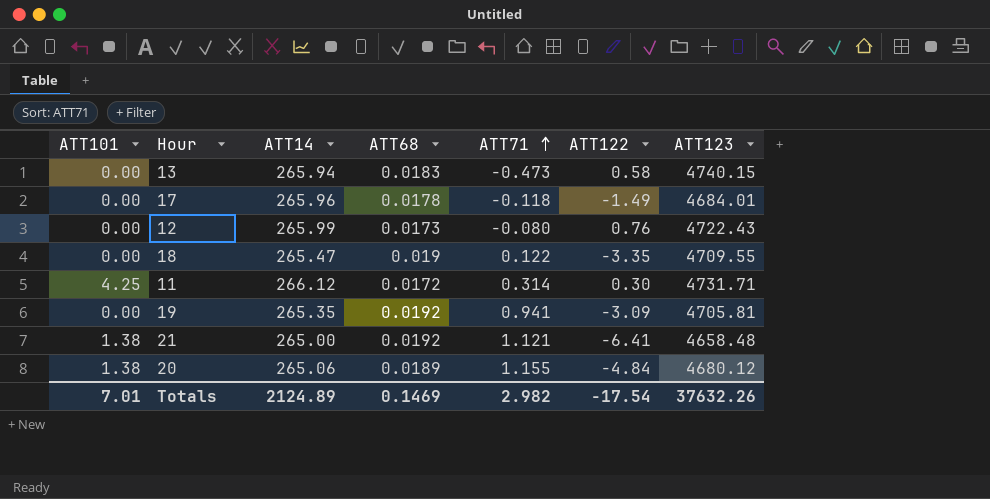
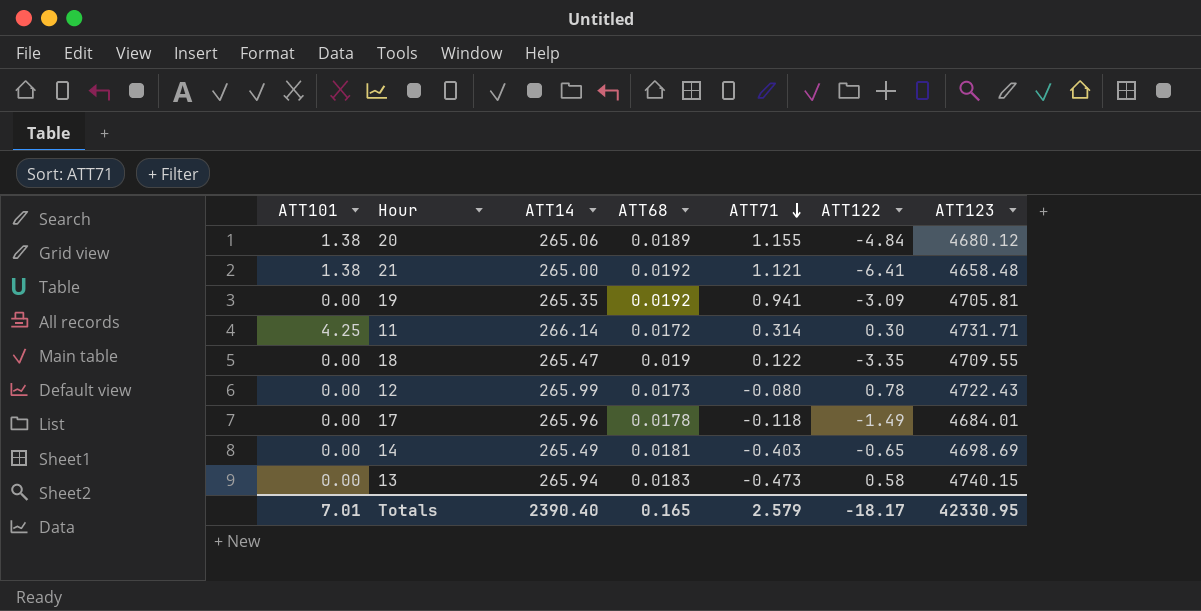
row order: ATT71 ascending -> ATT71 descending
11 | ATT14: 266.12 -> 266.14
12 | ATT122: 0.76 -> 0.78
row 14: none -> 0.00 | 265.49 | 0.0181 | -0.403 | -0.65 | 4698.69
Totals | ATT14: 2124.89 -> 2390.40
Totals | ATT68: 0.1469 -> 0.165
Totals | ATT71: 2.982 -> 2.579
Totals | ATT122: -17.54 -> -18.17
Totals | ATT123: 37632.26 -> 42330.95

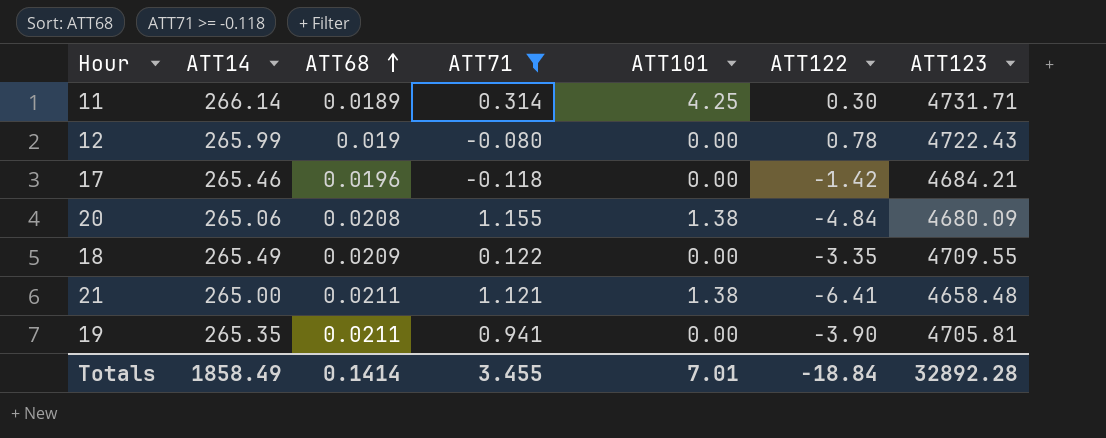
filter: none -> ATT71 >= -0.118
row order: ATT71 descending -> ATT68 ascending
column ATT101 | position: 1 -> 5
11 | ATT68: 0.0172 -> 0.0189
12 | ATT68: 0.0173 -> 0.019
17 | ATT14: 265.96 -> 265.46
17 | ATT68: 0.0178 -> 0.0196
17 | ATT122: -1.49 -> -1.42
17 | ATT123: 4684.01 -> 4684.21
20 | ATT68: 0.0189 -> 0.0208
20 | ATT123: 4680.12 -> 4680.09
18 | ATT14: 265.47 -> 265.49
18 | ATT68: 0.019 -> 0.0209
21 | ATT68: 0.0192 -> 0.0211
19 | ATT68: 0.0192 -> 0.0211
19 | ATT122: -3.09 -> -3.90
Totals | ATT14: 2390.40 -> 1858.49
Totals | ATT68: 0.165 -> 0.1414
Totals | ATT71: 2.579 -> 3.455
Totals | ATT122: -18.17 -> -18.84
Totals | ATT123: 42330.95 -> 32892.28

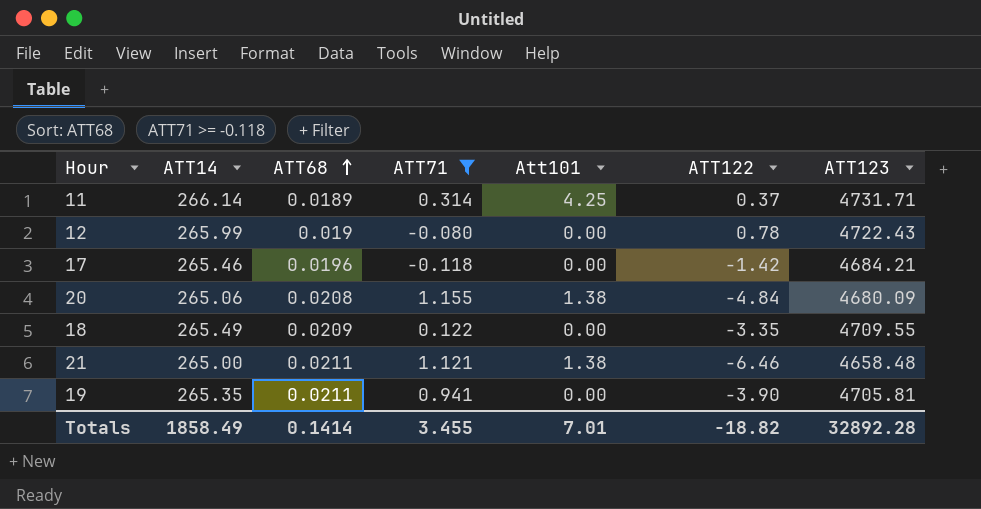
column name: ATT101 -> Att101
11 | ATT122: 0.30 -> 0.37
21 | ATT122: -6.41 -> -6.46
Totals | ATT122: -18.84 -> -18.82

